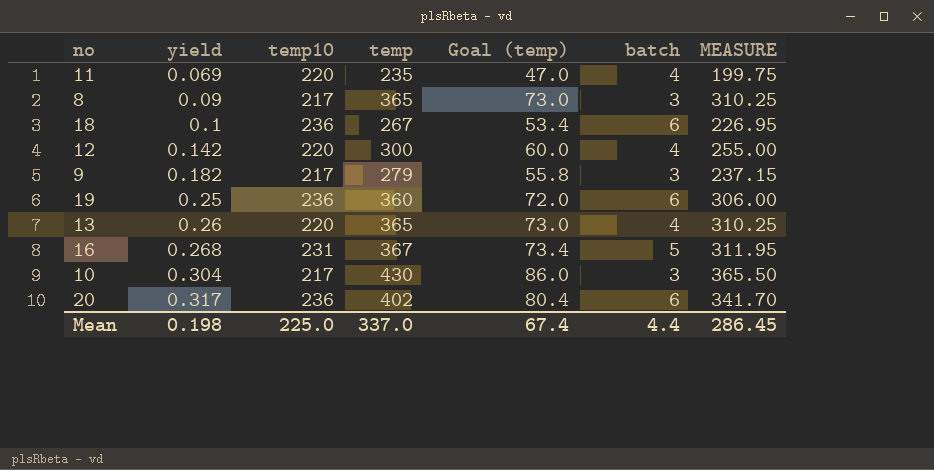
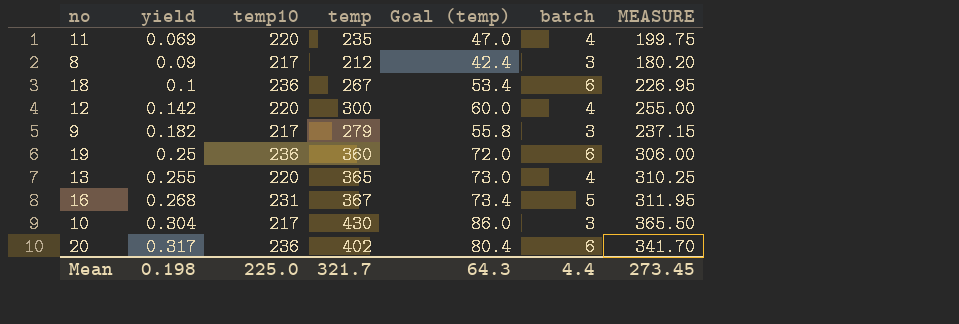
8 | temp: 365 -> 212
8 | Goal (temp): 73.0 -> 42.4
8 | MEASURE: 310.25 -> 180.20
13 | yield: 0.26 -> 0.255
Mean | temp: 337.0 -> 321.7
Mean | Goal (temp): 67.4 -> 64.3
Mean | MEASURE: 286.45 -> 273.45

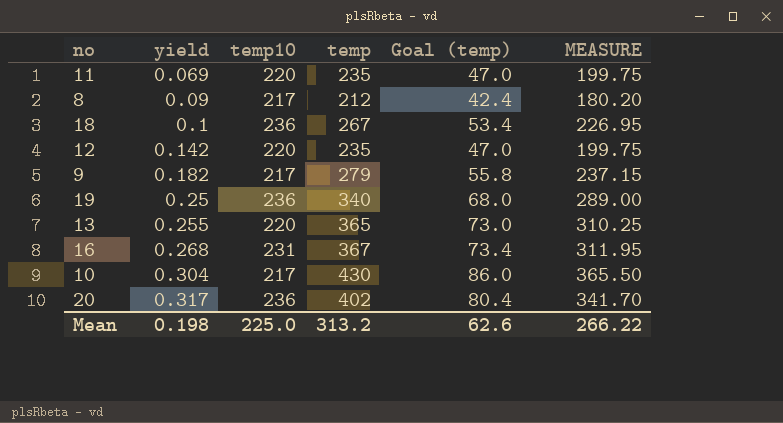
column batch | position: 6 -> none
12 | temp: 300 -> 235
12 | Goal (temp): 60.0 -> 47.0
12 | MEASURE: 255.00 -> 199.75
19 | temp: 360 -> 340
19 | Goal (temp): 72.0 -> 68.0
19 | MEASURE: 306.00 -> 289.00
Mean | temp: 321.7 -> 313.2
Mean | Goal (temp): 64.3 -> 62.6
Mean | MEASURE: 273.45 -> 266.22

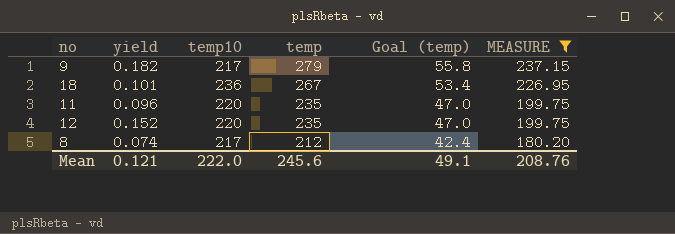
filter: none -> MEASURE <= 237.15
row order: yield ascending -> temp descending
18 | yield: 0.1 -> 0.101
11 | yield: 0.069 -> 0.096
12 | yield: 0.142 -> 0.152
8 | yield: 0.09 -> 0.074
Mean | yield: 0.198 -> 0.121
Mean | temp10: 225.0 -> 222.0
Mean | temp: 313.2 -> 245.6
Mean | Goal (temp): 62.6 -> 49.1
Mean | MEASURE: 266.22 -> 208.76

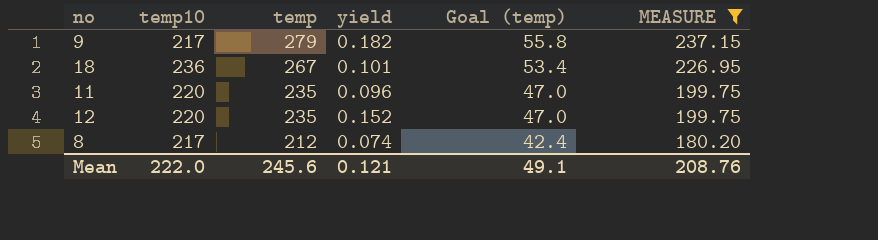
column yield | position: 2 -> 4

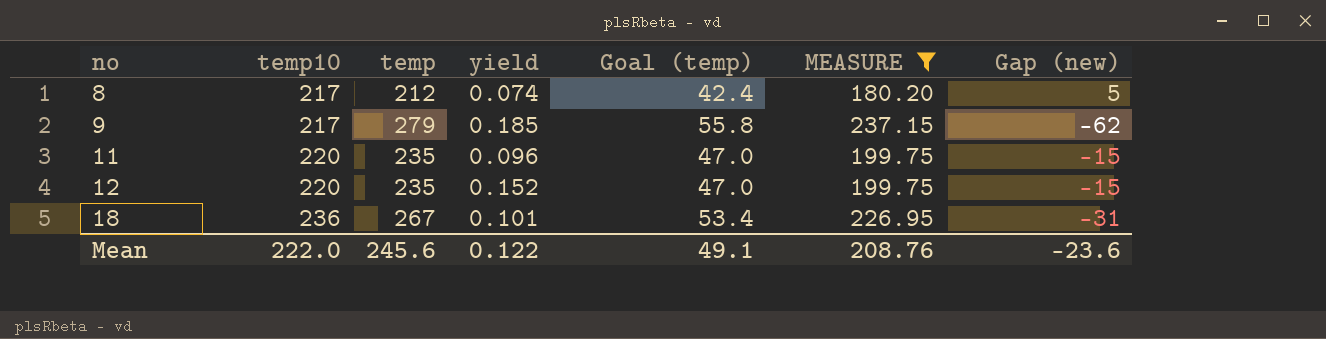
row order: temp descending -> no ascending
column Gap (new) | formula: none -> [temp10] - [temp]
9 | yield: 0.182 -> 0.185
Mean | yield: 0.121 -> 0.122

